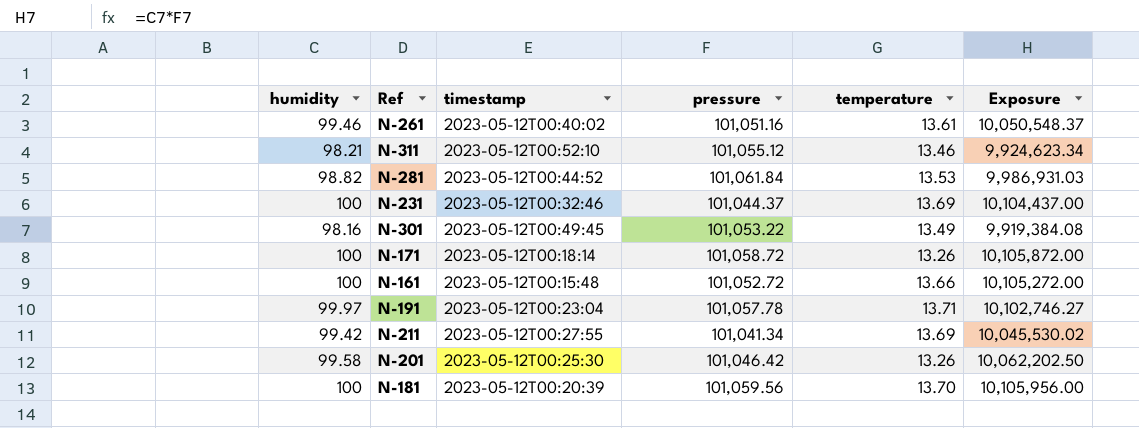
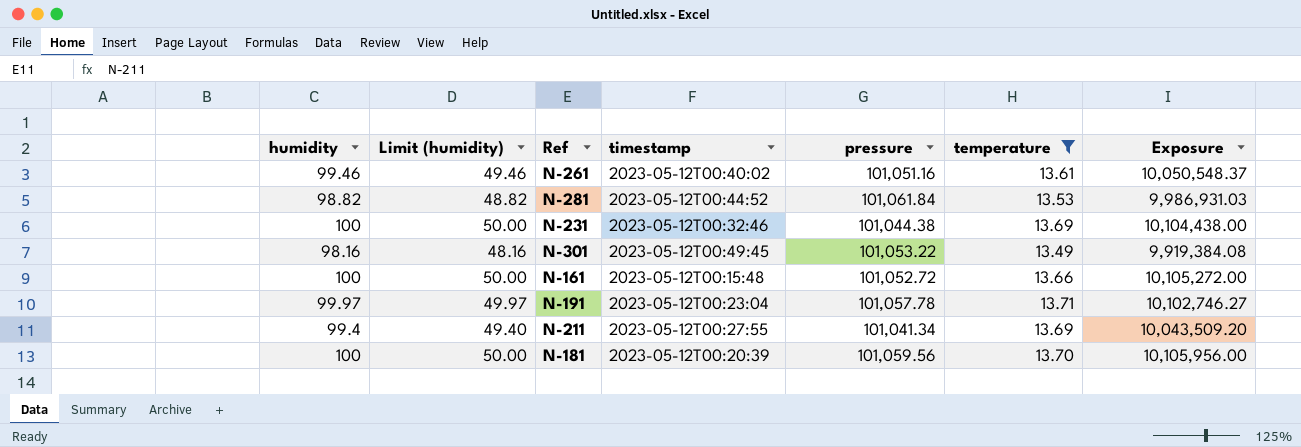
filter: none -> temperature >= 13.49
column Limit (humidity) | formula: none -> [humidity] - 50
N-231 | pressure: 101,044.37 -> 101,044.38
N-231 | Exposure: 10,104,437.00 -> 10,104,438.00
N-211 | humidity: 99.42 -> 99.4
N-211 | Exposure: 10,045,530.02 -> 10,043,509.20

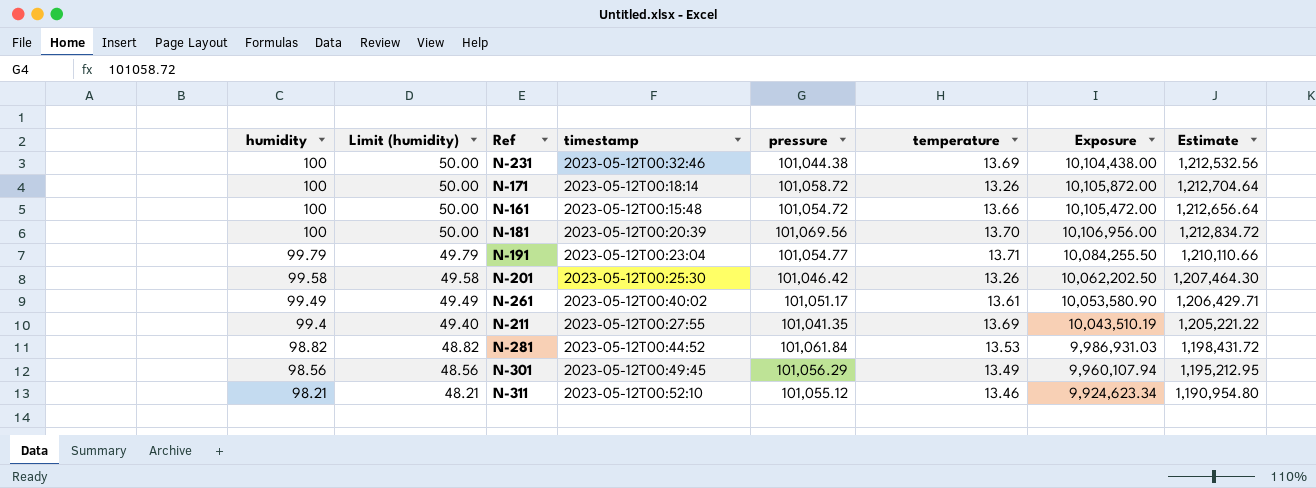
filter: temperature >= 13.49 -> none
row order: none -> humidity descending
column Estimate | formula: none -> [Exposure] * 0.12
N-161 | pressure: 101,052.72 -> 101,054.72
N-161 | Exposure: 10,105,272.00 -> 10,105,472.00
N-181 | pressure: 101,059.56 -> 101,069.56
N-181 | Exposure: 10,105,956.00 -> 10,106,956.00
N-191 | humidity: 99.97 -> 99.79
N-191 | Limit (humidity): 49.97 -> 49.79
N-191 | pressure: 101,057.78 -> 101,054.77
N-191 | Exposure: 10,102,746.27 -> 10,084,255.50
N-261 | humidity: 99.46 -> 99.49
N-261 | Limit (humidity): 49.46 -> 49.49
N-261 | pressure: 101,051.16 -> 101,051.17
N-261 | Exposure: 10,050,548.37 -> 10,053,580.90
N-211 | pressure: 101,041.34 -> 101,041.35
N-211 | Exposure: 10,043,509.20 -> 10,043,510.19
N-301 | humidity: 98.16 -> 98.56
N-301 | Limit (humidity): 48.16 -> 48.56
N-301 | pressure: 101,053.22 -> 101,056.29
N-301 | Exposure: 9,919,384.08 -> 9,960,107.94

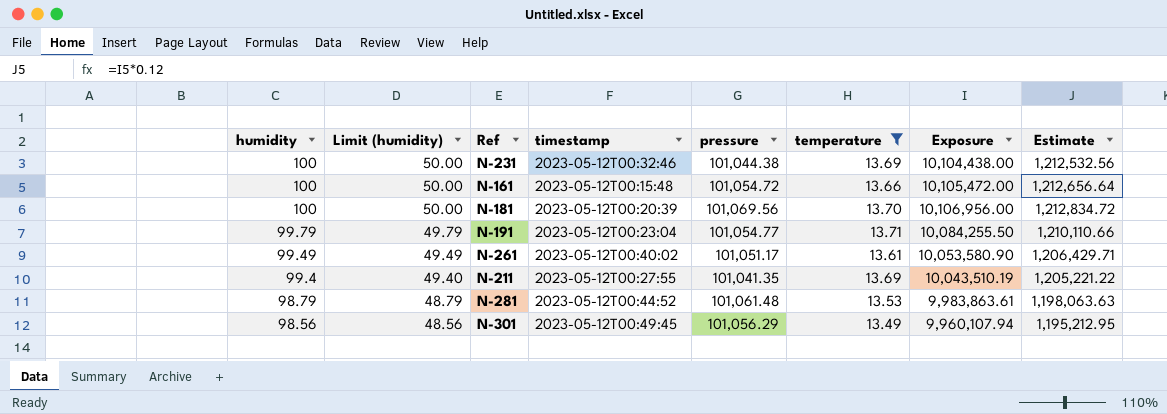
filter: none -> temperature >= 13.49
N-281 | humidity: 98.82 -> 98.79
N-281 | Limit (humidity): 48.82 -> 48.79
N-281 | pressure: 101,061.84 -> 101,061.48
N-281 | Exposure: 9,986,931.03 -> 9,983,863.61
N-281 | Estimate: 1,198,431.72 -> 1,198,063.63

